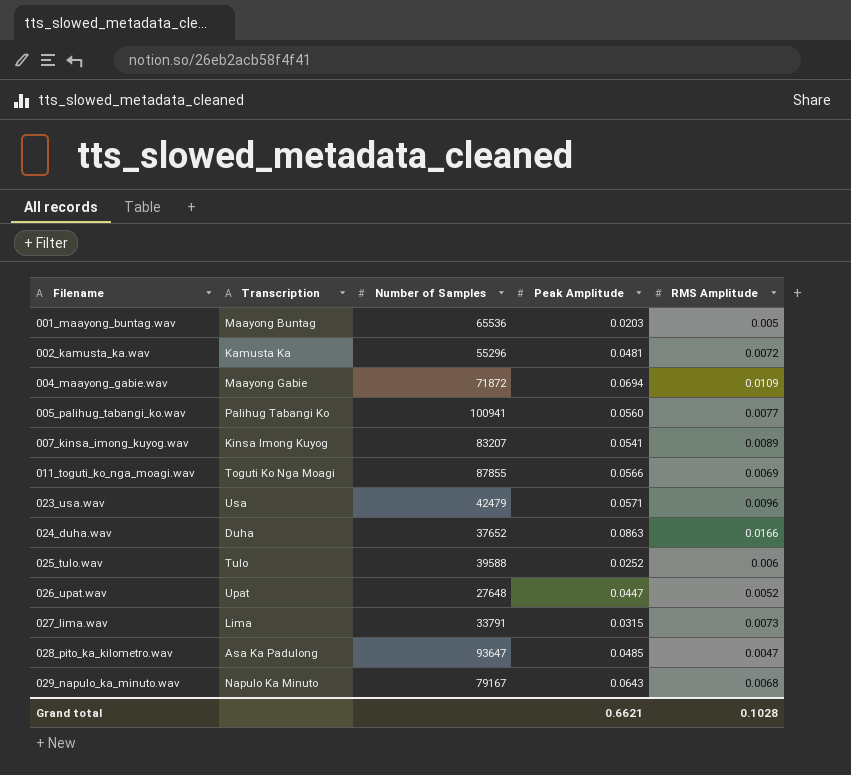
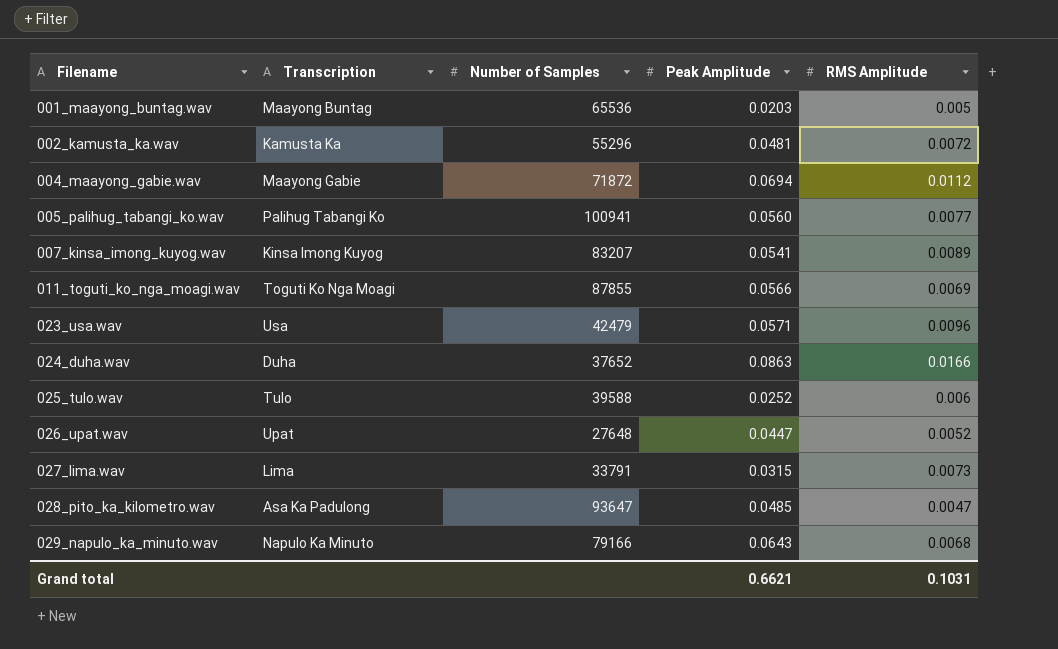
004_maayong_gabie.wav | RMS Amplitude: 0.0109 -> 0.0112
029_napulo_ka_minuto.wav | Number of Samples: 79167 -> 79166
Grand total | RMS Amplitude: 0.1028 -> 0.1031

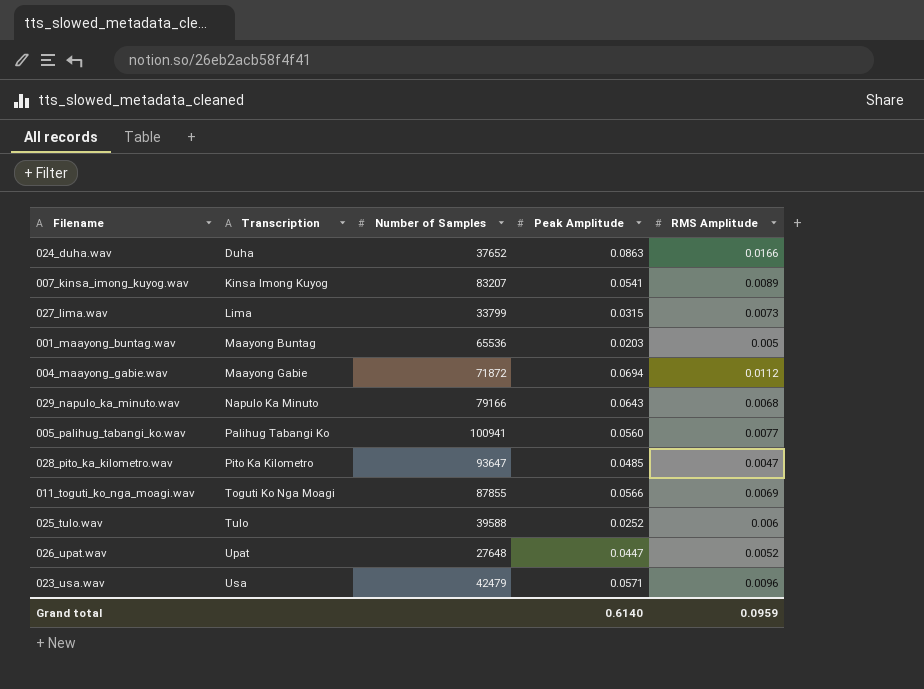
row order: Filename ascending -> Transcription ascending
row 002_kamusta_ka.wav: Kamusta Ka | 55296 | 0.0481 | 0.0072 -> none
027_lima.wav | Number of Samples: 33791 -> 33799
028_pito_ka_kilometro.wav | Transcription: Asa Ka Padulong -> Pito Ka Kilometro
Grand total | Peak Amplitude: 0.6621 -> 0.6140
Grand total | RMS Amplitude: 0.1031 -> 0.0959

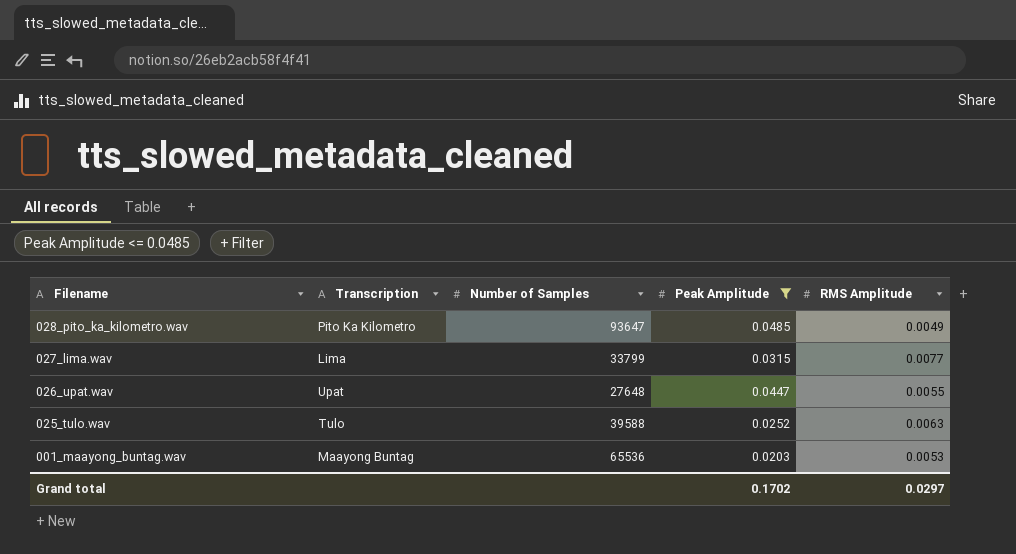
filter: none -> Peak Amplitude <= 0.0485
row order: Transcription ascending -> Filename descending
028_pito_ka_kilometro.wav | RMS Amplitude: 0.0047 -> 0.0049
027_lima.wav | RMS Amplitude: 0.0073 -> 0.0077
026_upat.wav | RMS Amplitude: 0.0052 -> 0.0055
025_tulo.wav | RMS Amplitude: 0.006 -> 0.0063
001_maayong_buntag.wav | RMS Amplitude: 0.005 -> 0.0053
Grand total | Peak Amplitude: 0.6140 -> 0.1702
Grand total | RMS Amplitude: 0.0959 -> 0.0297

